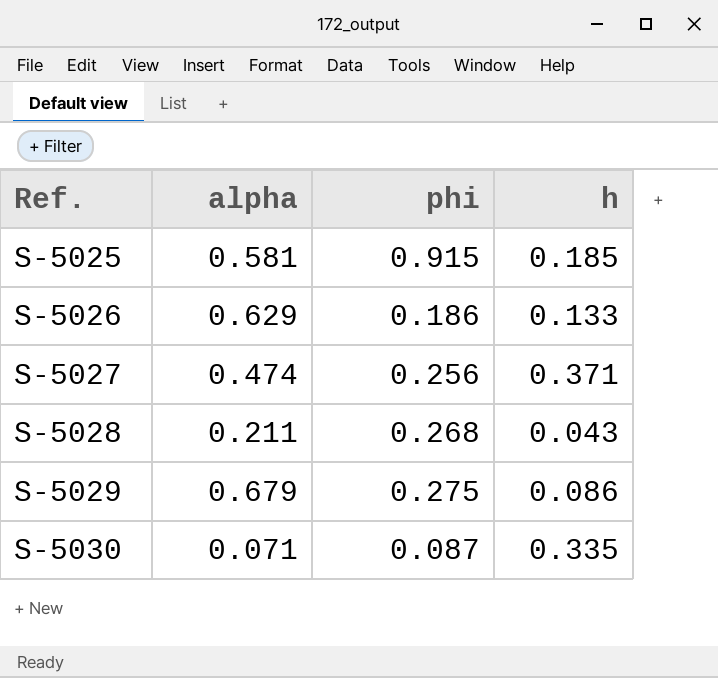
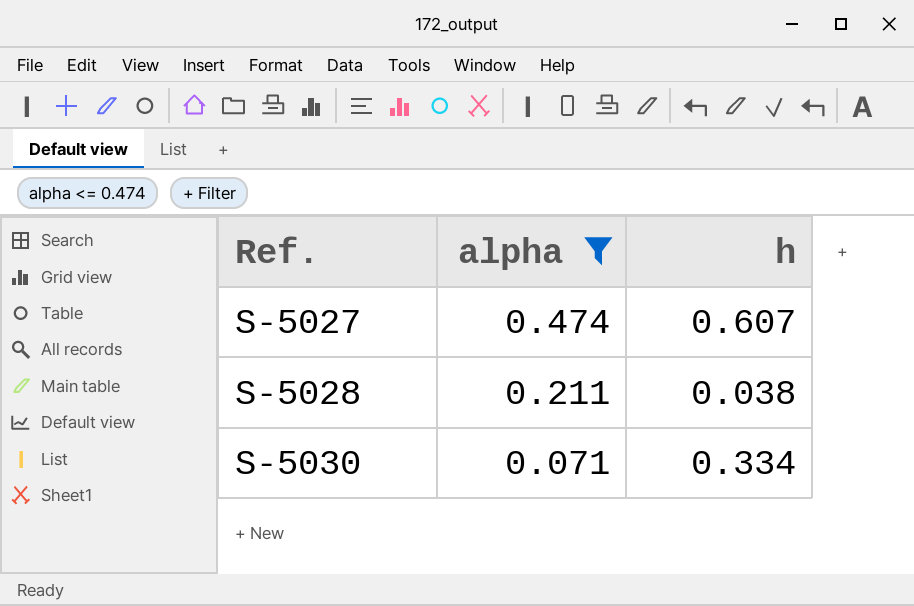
filter: none -> alpha <= 0.474
column phi | position: 3 -> none
S-5027 | h: 0.371 -> 0.607
S-5028 | h: 0.043 -> 0.038
S-5030 | h: 0.335 -> 0.334

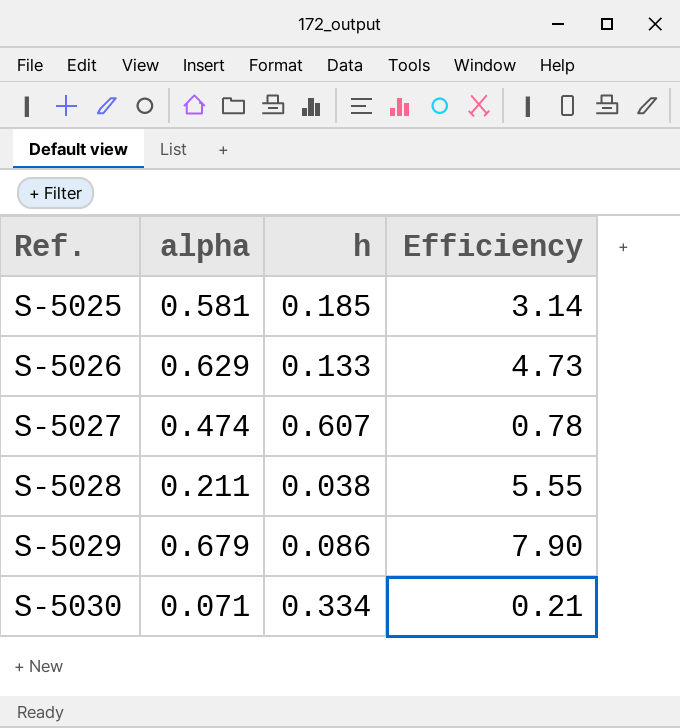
filter: alpha <= 0.474 -> none
column Efficiency | formula: none -> [alpha] / [h]

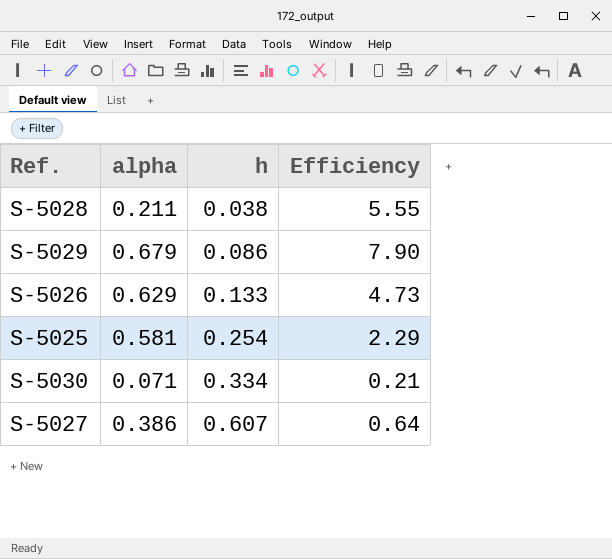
row order: Ref. ascending -> h ascending
S-5025 | h: 0.185 -> 0.254
S-5025 | Efficiency: 3.14 -> 2.29
S-5027 | alpha: 0.474 -> 0.386
S-5027 | Efficiency: 0.78 -> 0.64

